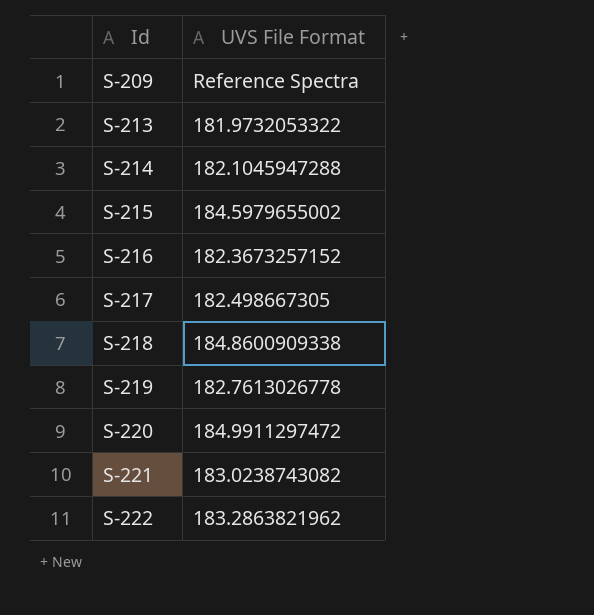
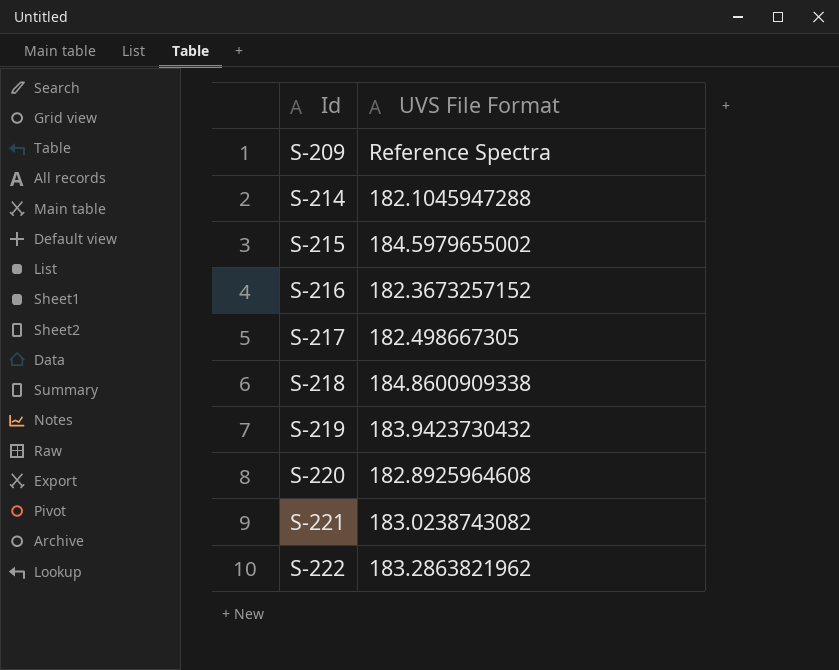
row S-213: 181.9732053322 -> none
S-219 | UVS File Format: 182.7613026778 -> 183.9423730432
S-220 | UVS File Format: 184.9911297472 -> 182.8925964608

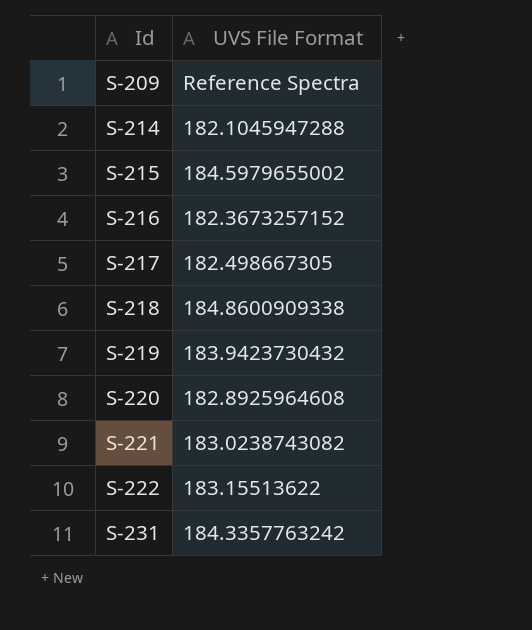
S-222 | UVS File Format: 183.2863821962 -> 183.15513622
row S-231: none -> 184.3357763242

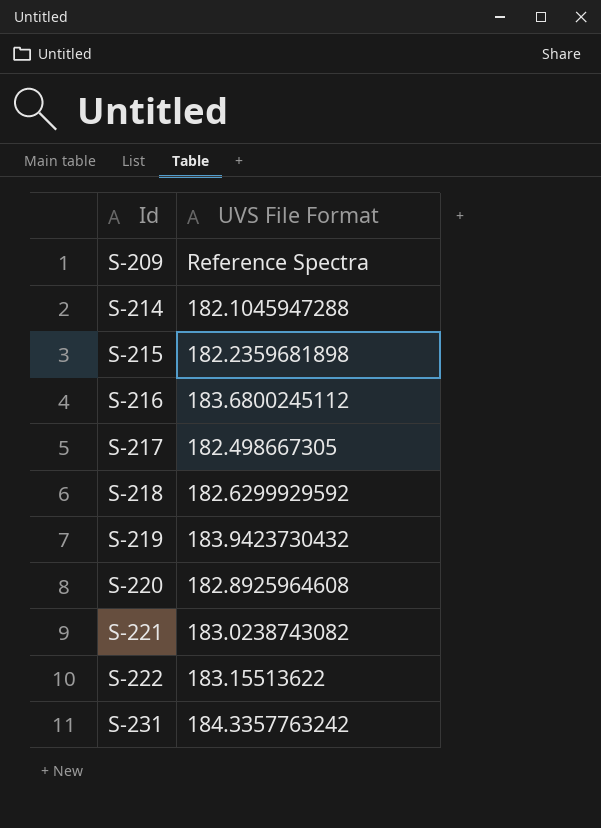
S-215 | UVS File Format: 184.5979655002 -> 182.2359681898
S-216 | UVS File Format: 182.3673257152 -> 183.6800245112
S-218 | UVS File Format: 184.8600909338 -> 182.6299929592

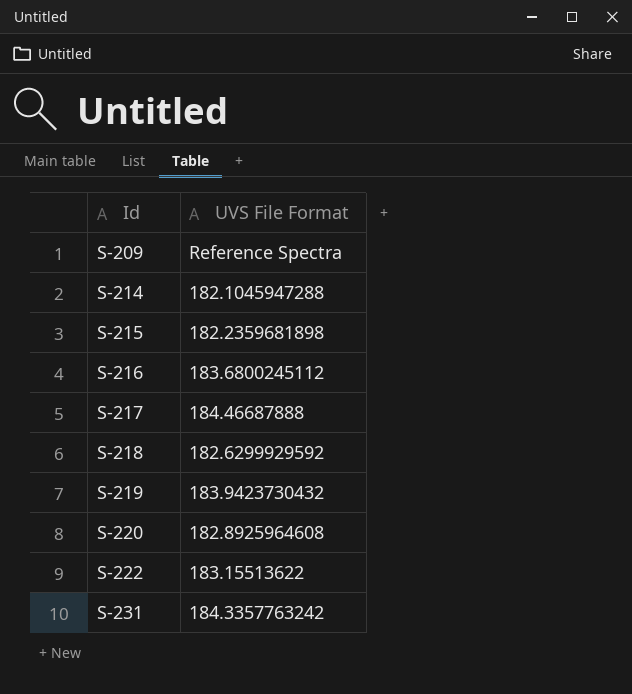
row S-221: 183.0238743082 -> none
S-217 | UVS File Format: 182.498667305 -> 184.46687888

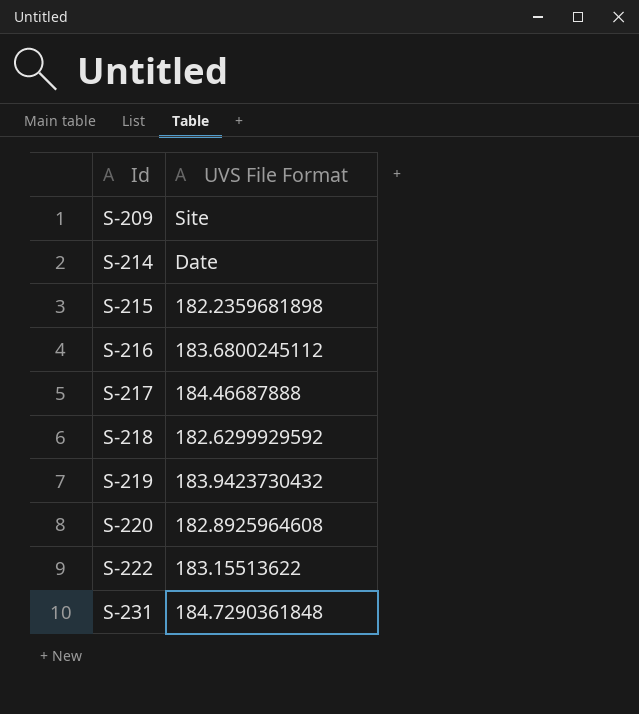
S-209 | UVS File Format: Reference Spectra -> Site
S-214 | UVS File Format: 182.1045947288 -> Date
S-231 | UVS File Format: 184.3357763242 -> 184.7290361848

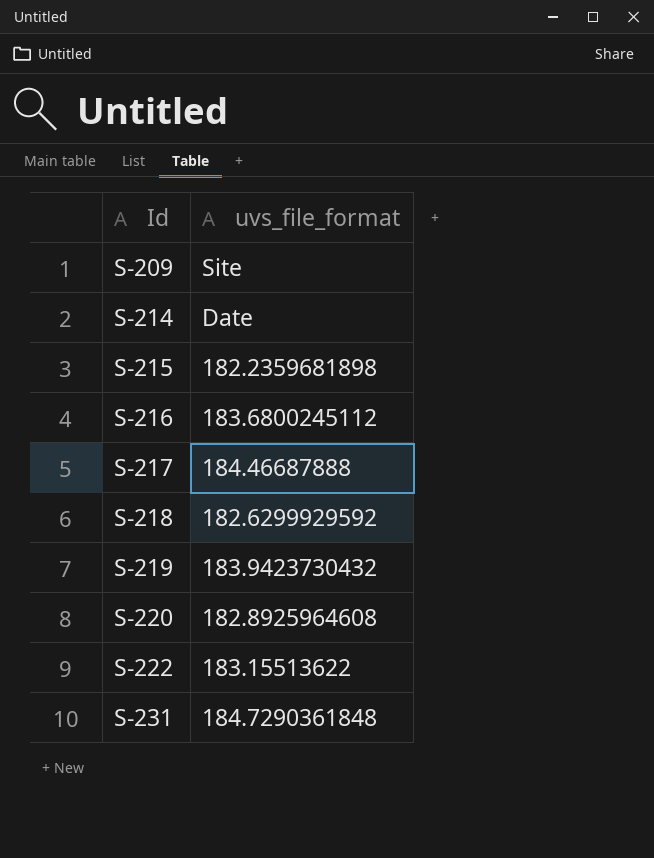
column name: UVS File Format -> uvs_file_format

